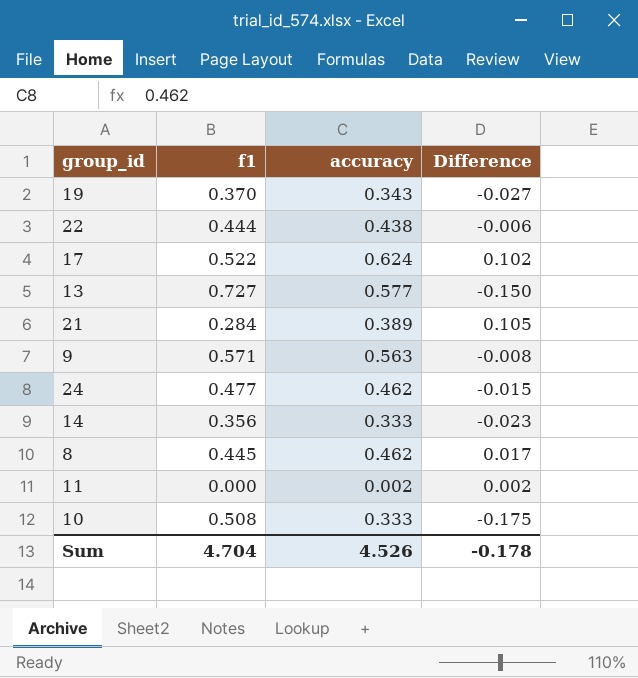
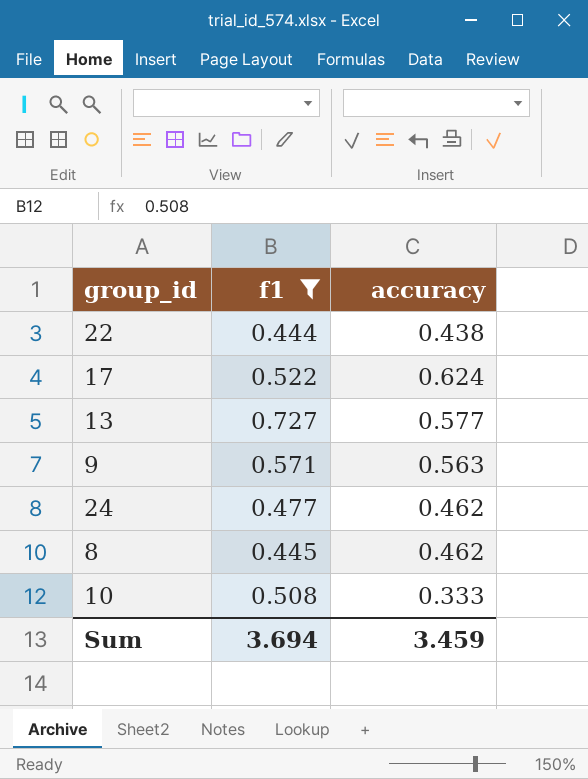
filter: none -> f1 >= 0.444
column Difference | formula: [accuracy] - [f1] -> none
Sum | f1: 4.704 -> 3.694
Sum | accuracy: 4.526 -> 3.459

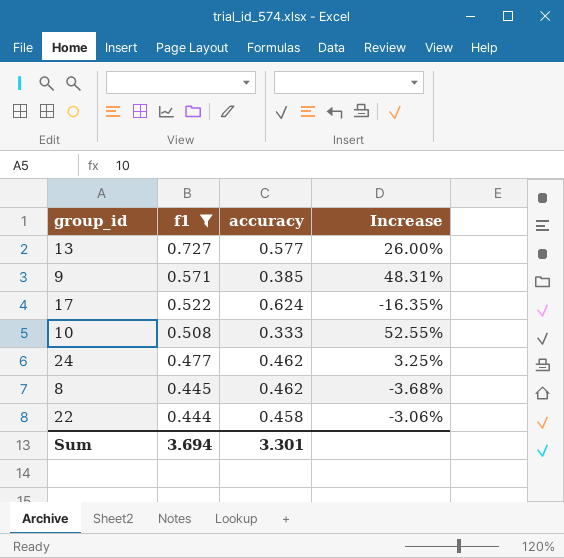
row order: none -> f1 descending
column Increase | formula: none -> ([f1] - [accuracy]) / [accuracy]
9 | accuracy: 0.563 -> 0.385
22 | accuracy: 0.438 -> 0.458
Sum | accuracy: 3.459 -> 3.301

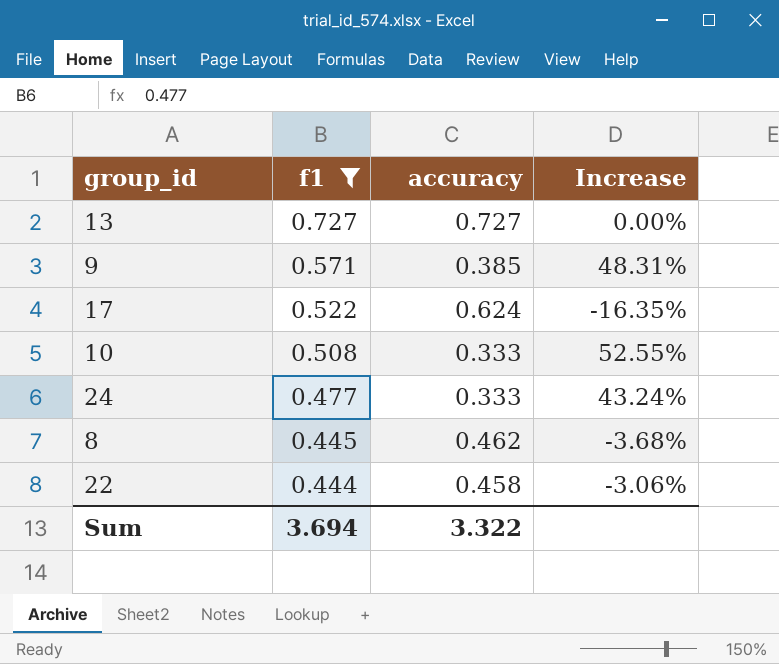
13 | accuracy: 0.577 -> 0.727
13 | Increase: 26.00% -> 0.00%
24 | accuracy: 0.462 -> 0.333
24 | Increase: 3.25% -> 43.24%
Sum | accuracy: 3.301 -> 3.322

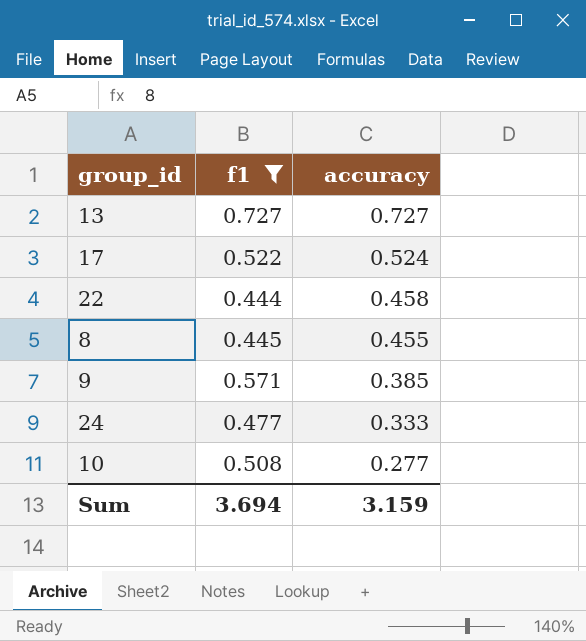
row order: f1 descending -> accuracy descending
column Increase | formula: ([f1] - [accuracy]) / [accuracy] -> none
17 | accuracy: 0.624 -> 0.524
8 | accuracy: 0.462 -> 0.455
10 | accuracy: 0.333 -> 0.277
Sum | accuracy: 3.322 -> 3.159

